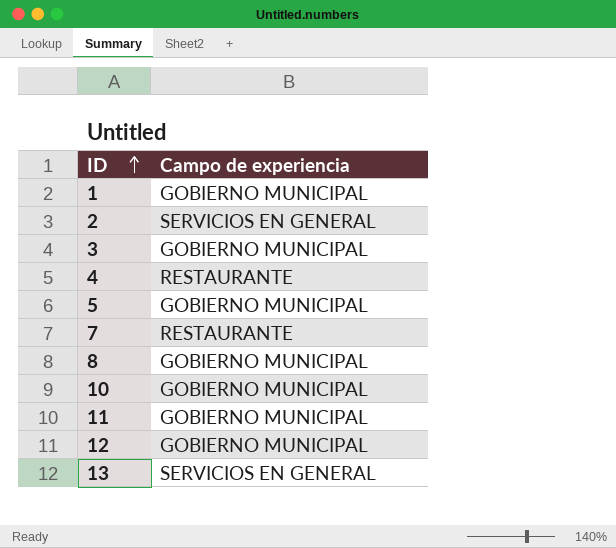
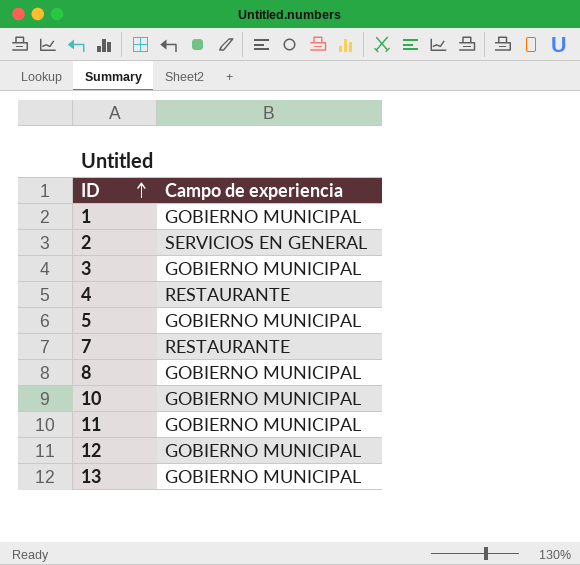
13 | Campo de experiencia: SERVICIOS EN GENERAL -> GOBIERNO MUNICIPAL

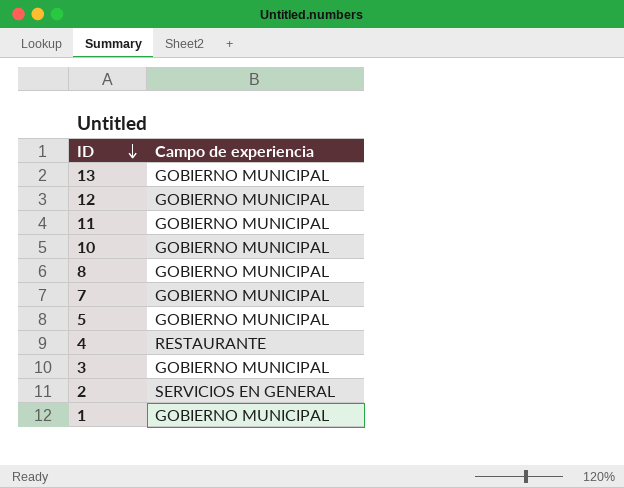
row order: ID ascending -> ID descending
7 | Campo de experiencia: RESTAURANTE -> GOBIERNO MUNICIPAL

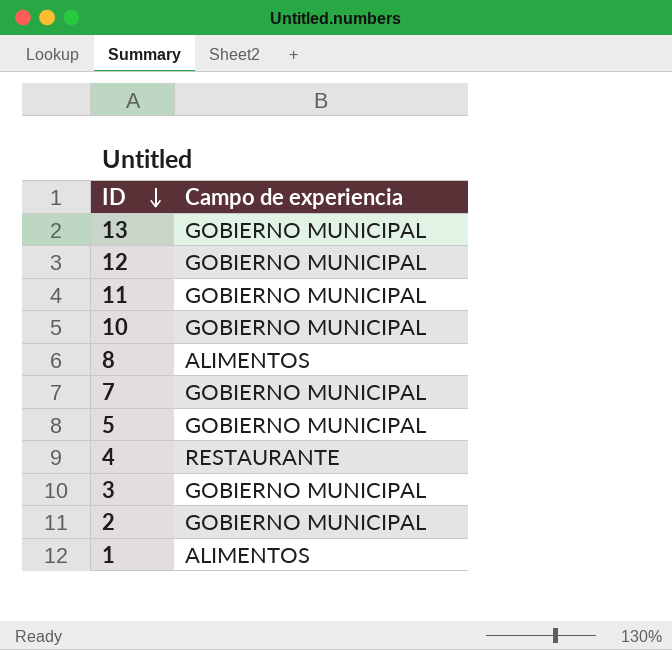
8 | Campo de experiencia: GOBIERNO MUNICIPAL -> ALIMENTOS
2 | Campo de experiencia: SERVICIOS EN GENERAL -> GOBIERNO MUNICIPAL
1 | Campo de experiencia: GOBIERNO MUNICIPAL -> ALIMENTOS

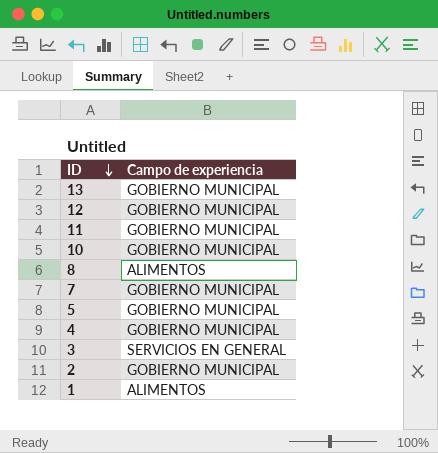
4 | Campo de experiencia: RESTAURANTE -> GOBIERNO MUNICIPAL
3 | Campo de experiencia: GOBIERNO MUNICIPAL -> SERVICIOS EN GENERAL

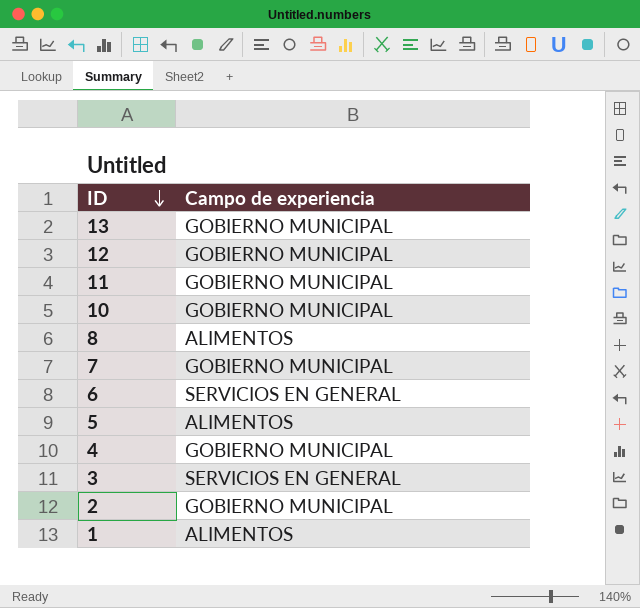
row 6: none -> SERVICIOS EN GENERAL
5 | Campo de experiencia: GOBIERNO MUNICIPAL -> ALIMENTOS

